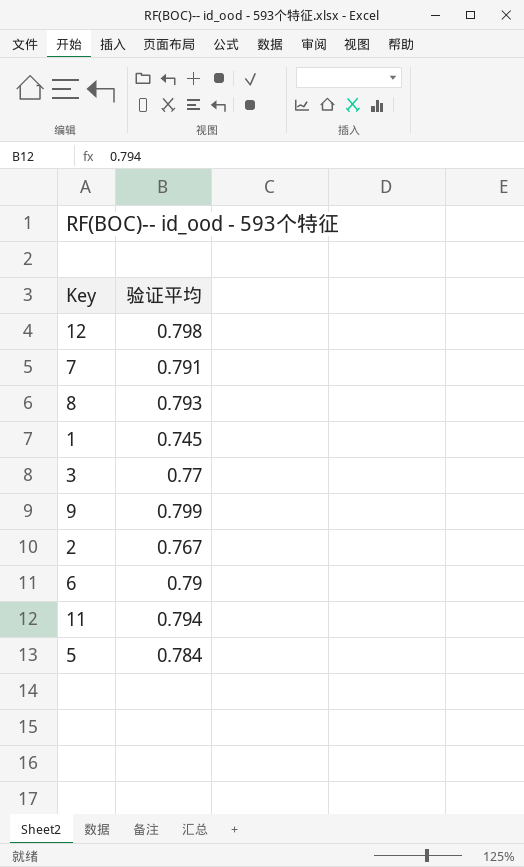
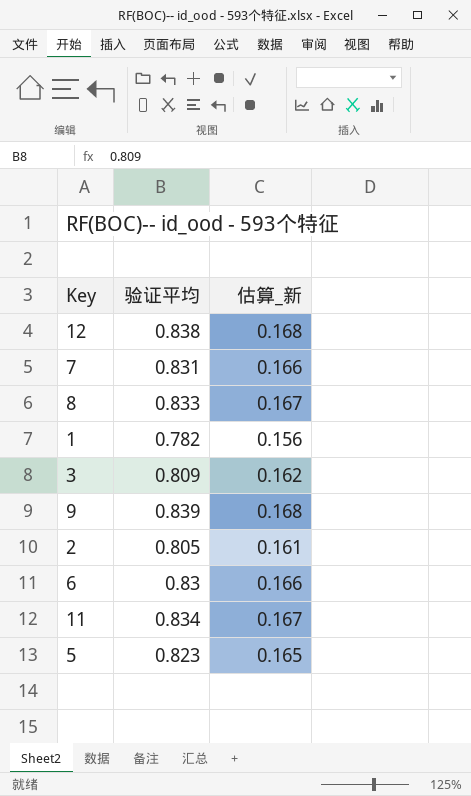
column 估算_新 | formula: none -> [验证平均] * 0.2
12 | 验证平均: 0.798 -> 0.838
7 | 验证平均: 0.791 -> 0.831
8 | 验证平均: 0.793 -> 0.833
1 | 验证平均: 0.745 -> 0.782
3 | 验证平均: 0.77 -> 0.809
9 | 验证平均: 0.799 -> 0.839
2 | 验证平均: 0.767 -> 0.805
6 | 验证平均: 0.79 -> 0.83
11 | 验证平均: 0.794 -> 0.834
5 | 验证平均: 0.784 -> 0.823

